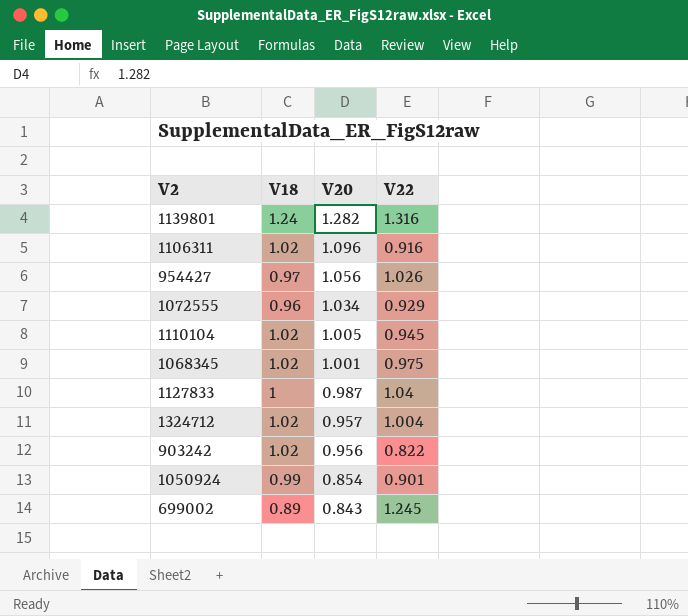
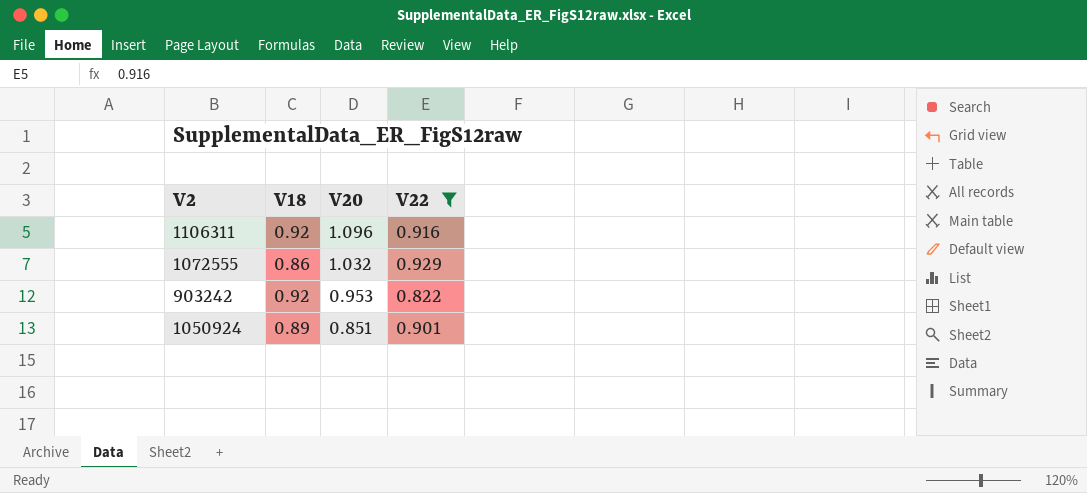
filter: none -> V22 <= 0.929
1106311 | V18: 1.02 -> 0.92
1072555 | V18: 0.96 -> 0.86
1072555 | V20: 1.034 -> 1.032
903242 | V18: 1.02 -> 0.92
903242 | V20: 0.956 -> 0.953
1050924 | V18: 0.99 -> 0.89
1050924 | V20: 0.854 -> 0.851

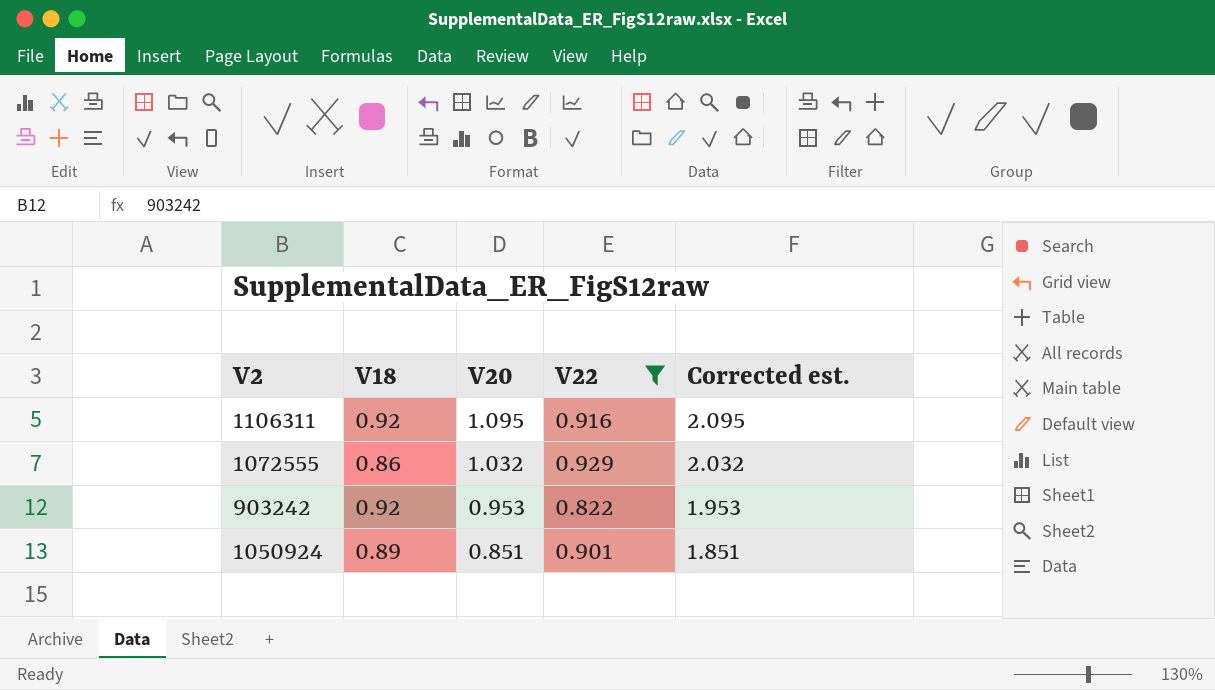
column Corrected est. | formula: none -> [V20] + 1
1106311 | V20: 1.096 -> 1.095

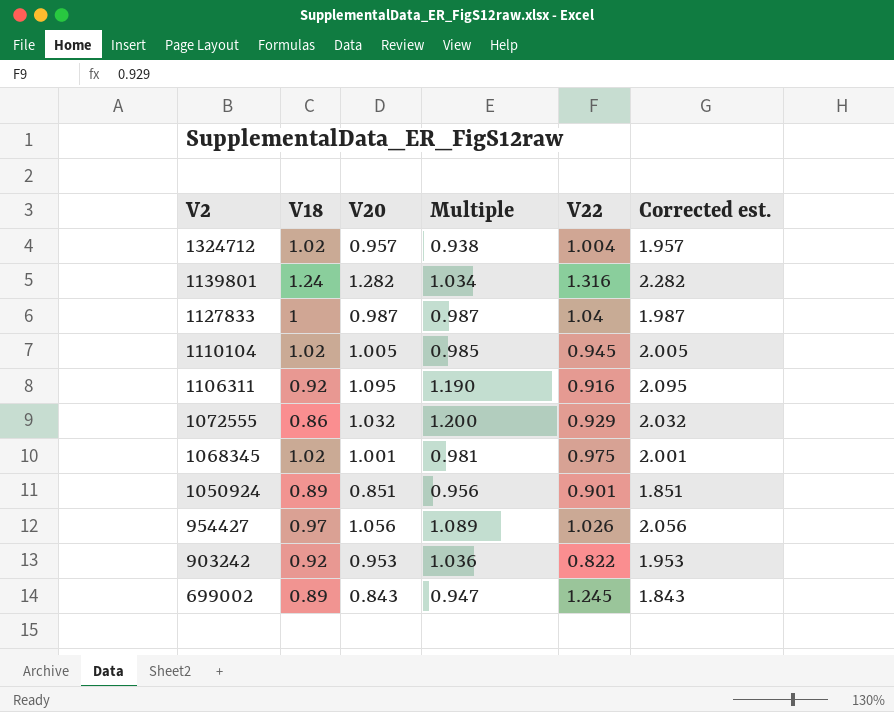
filter: V22 <= 0.929 -> none
row order: V20 descending -> V2 descending
column Multiple | formula: none -> [V20] / [V18]

